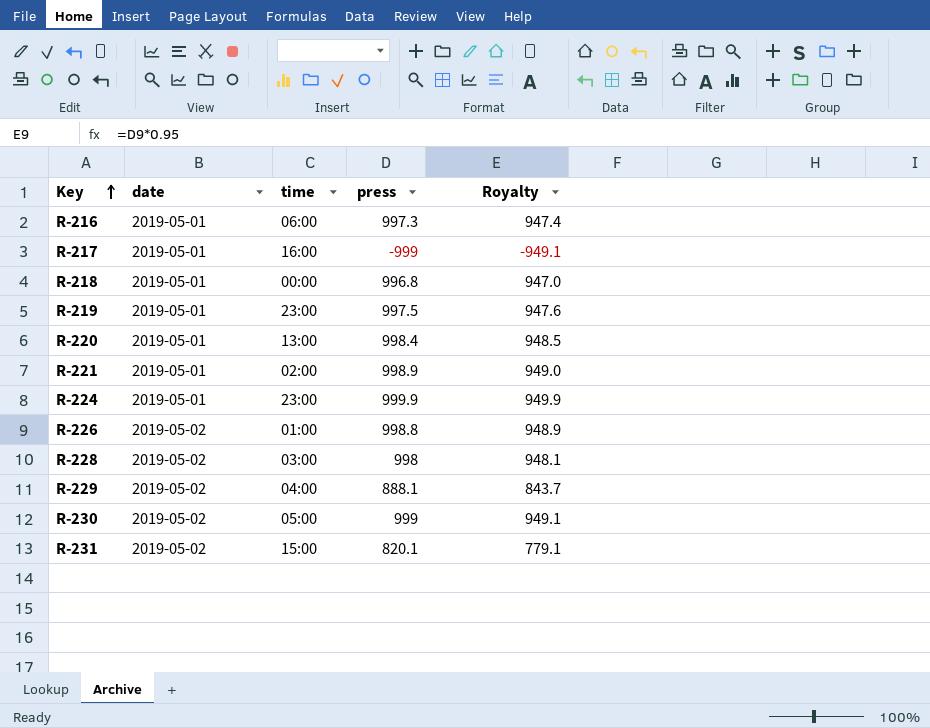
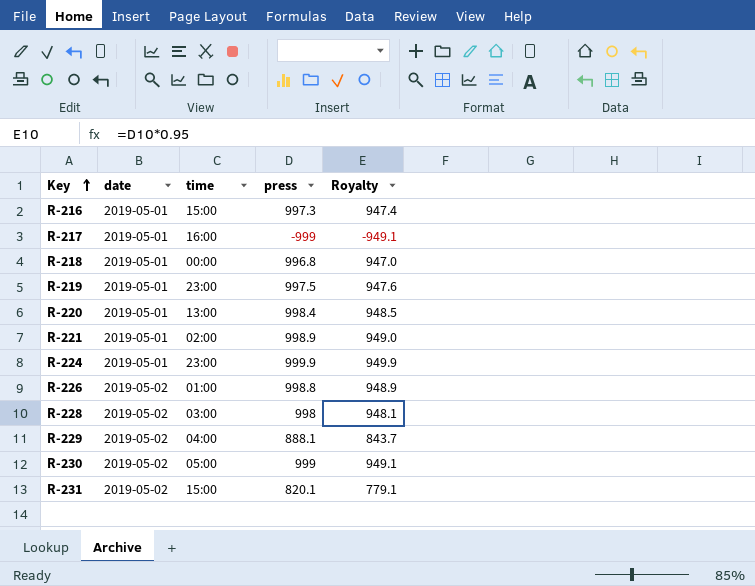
R-216 | time: 06:00 -> 15:00

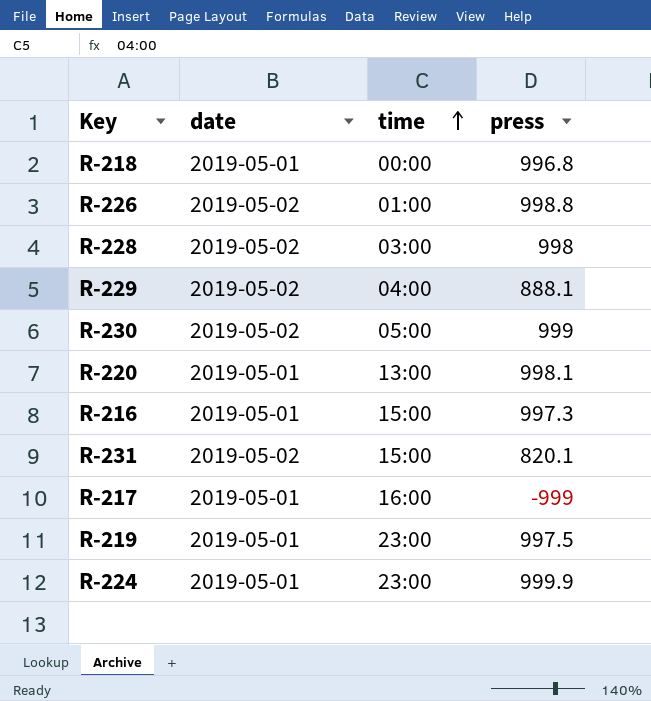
row order: Key ascending -> time ascending
column Royalty | formula: [press] * 0.95 -> none
row R-221: 2019-05-01 | 02:00 | 998.9 | 949.0 -> none
R-220 | press: 998.4 -> 998.1

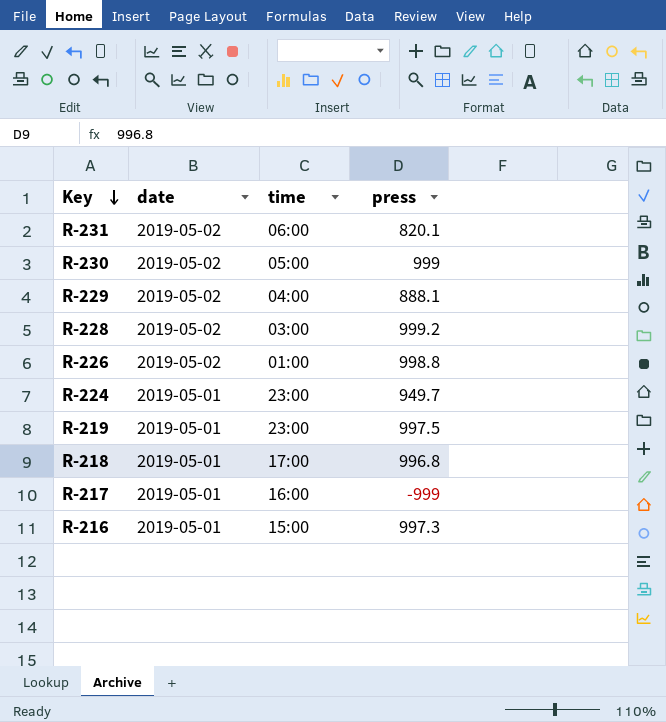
row order: time ascending -> Key descending
row R-220: 2019-05-01 | 13:00 | 998.1 -> none
R-231 | time: 15:00 -> 06:00
R-228 | press: 998 -> 999.2
R-224 | press: 999.9 -> 949.7
R-218 | time: 00:00 -> 17:00

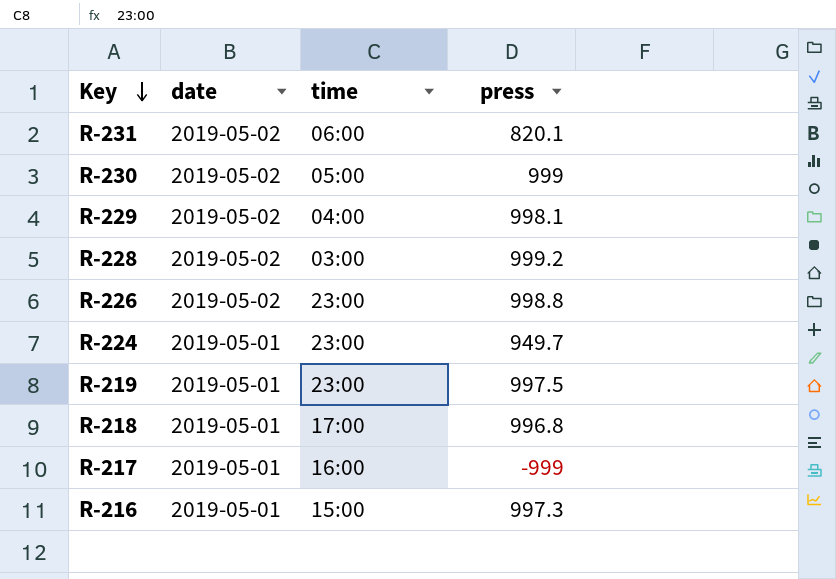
R-229 | press: 888.1 -> 998.1
R-226 | time: 01:00 -> 23:00

